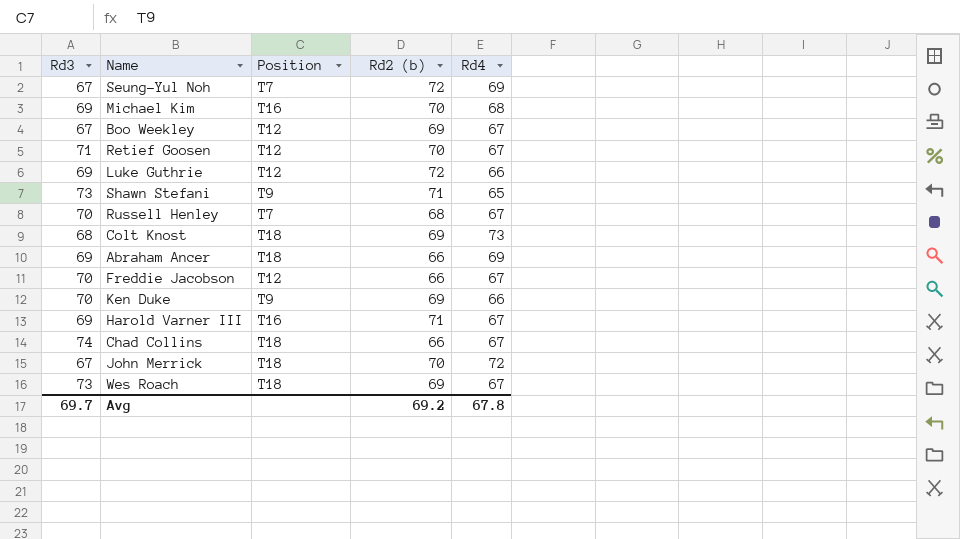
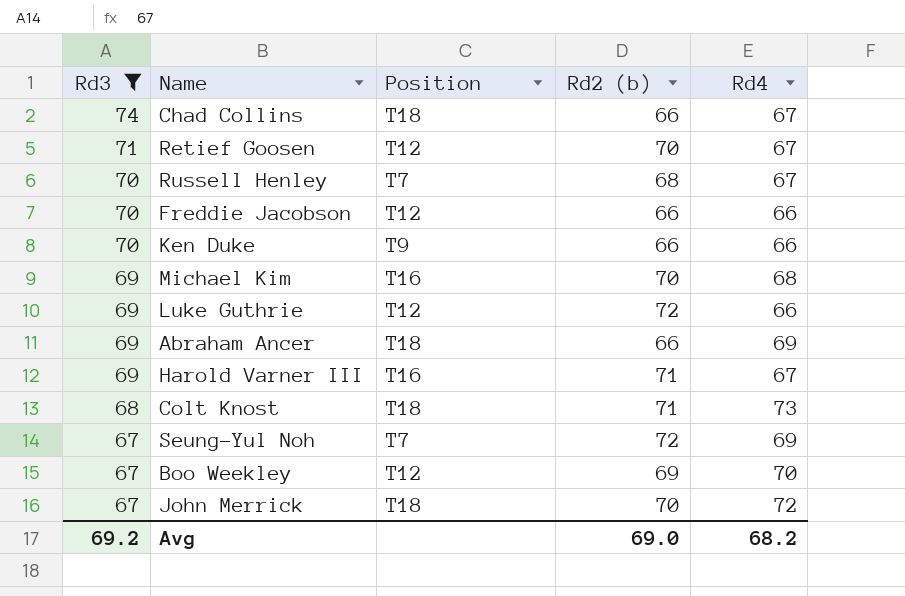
filter: none -> Rd3 != 73
row order: none -> Rd3 descending
Freddie Jacobson | Rd4: 67 -> 66
Ken Duke | Rd2 (b): 69 -> 66
Colt Knost | Rd2 (b): 69 -> 71
Boo Weekley | Rd4: 67 -> 70
Avg | Rd3: 69.7 -> 69.2
Avg | Rd2 (b): 69.2 -> 69.0
Avg | Rd4: 67.8 -> 68.2

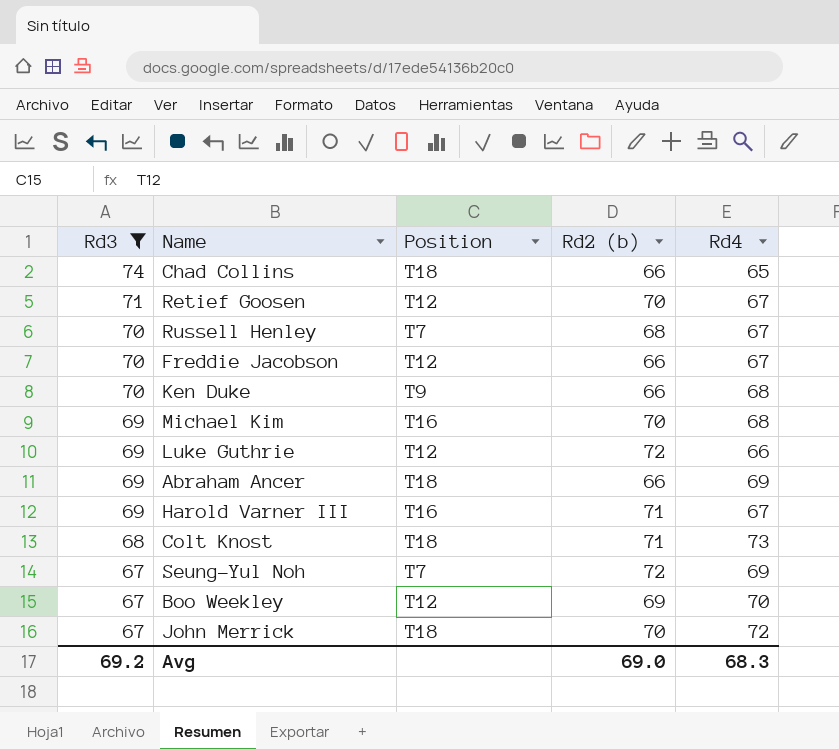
Chad Collins | Rd4: 67 -> 65
Freddie Jacobson | Rd4: 66 -> 67
Ken Duke | Rd4: 66 -> 68
Avg | Rd4: 68.2 -> 68.3

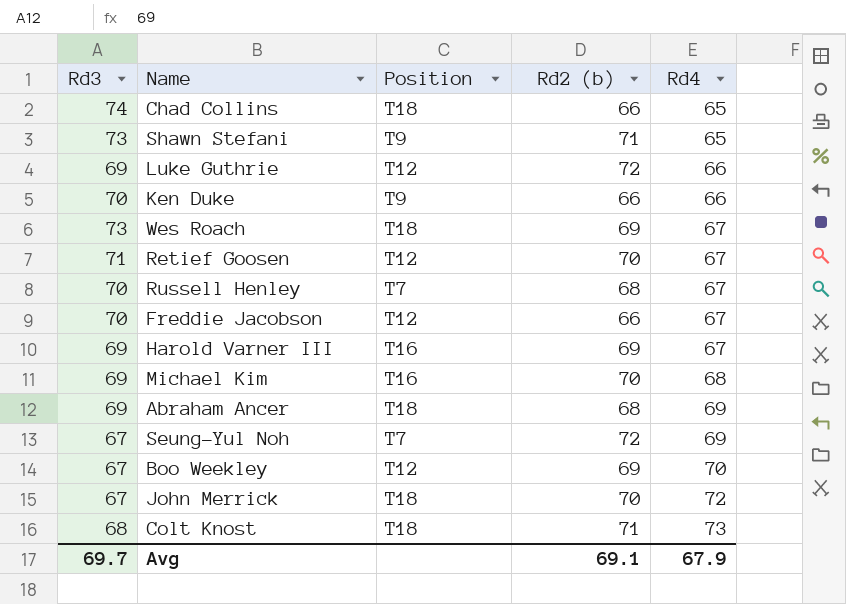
filter: Rd3 != 73 -> none
row order: Rd3 descending -> Rd4 ascending
Ken Duke | Rd4: 68 -> 66
Harold Varner III | Rd2 (b): 71 -> 69
Abraham Ancer | Rd2 (b): 66 -> 68
Avg | Rd3: 69.2 -> 69.7
Avg | Rd2 (b): 69.0 -> 69.1
Avg | Rd4: 68.3 -> 67.9

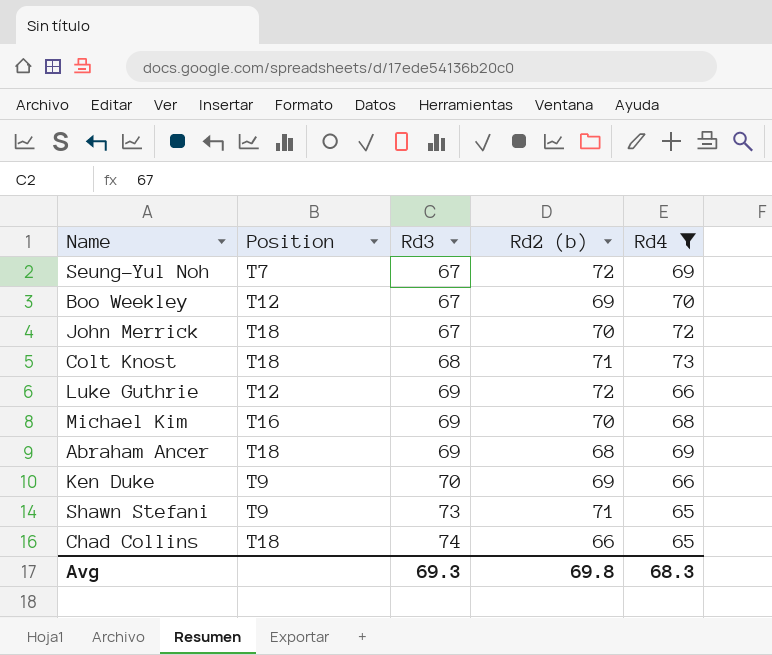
filter: none -> Rd4 != 67
row order: Rd4 ascending -> Rd3 ascending
column Rd3 | position: 1 -> 3
Ken Duke | Rd2 (b): 66 -> 69
Avg | Rd3: 69.7 -> 69.3
Avg | Rd2 (b): 69.1 -> 69.8
Avg | Rd4: 67.9 -> 68.3

